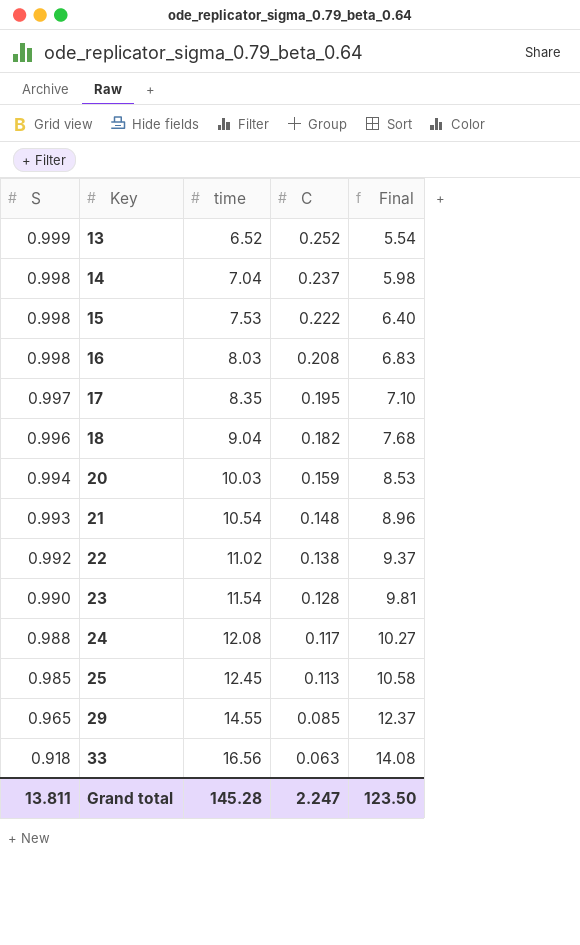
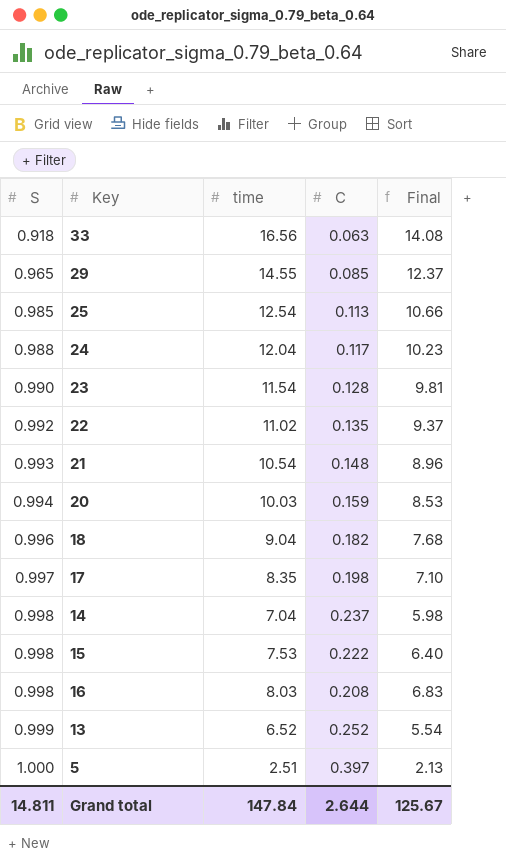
row order: S descending -> S ascending
25 | time: 12.45 -> 12.54
25 | Final: 10.58 -> 10.66
24 | time: 12.08 -> 12.04
24 | Final: 10.27 -> 10.23
22 | C: 0.138 -> 0.135
17 | C: 0.195 -> 0.198
row 5: none -> 1.000 | 2.51 | 0.397 | 2.13
Grand total | S: 13.811 -> 14.811
Grand total | time: 145.28 -> 147.84
Grand total | C: 2.247 -> 2.644
Grand total | Final: 123.50 -> 125.67

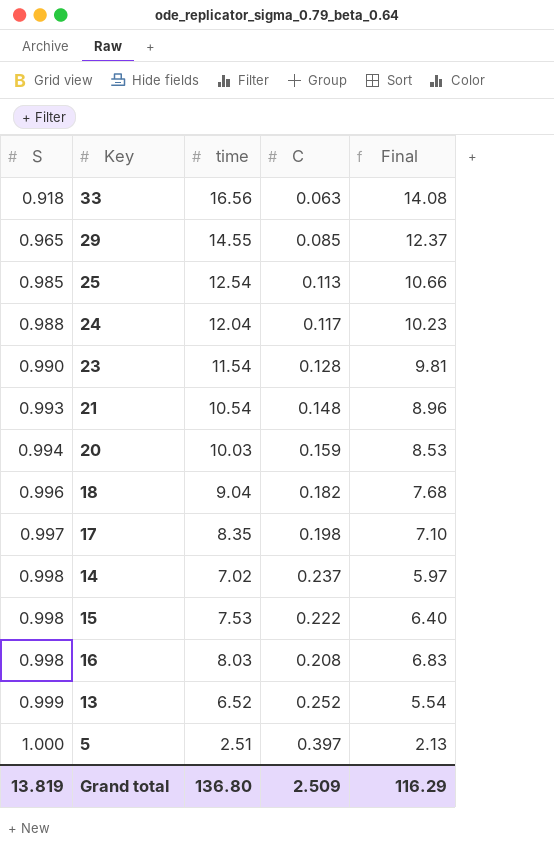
row 22: 0.992 | 11.02 | 0.135 | 9.37 -> none
14 | time: 7.04 -> 7.02
14 | Final: 5.98 -> 5.97
Grand total | S: 14.811 -> 13.819
Grand total | time: 147.84 -> 136.80
Grand total | C: 2.644 -> 2.509
Grand total | Final: 125.67 -> 116.29

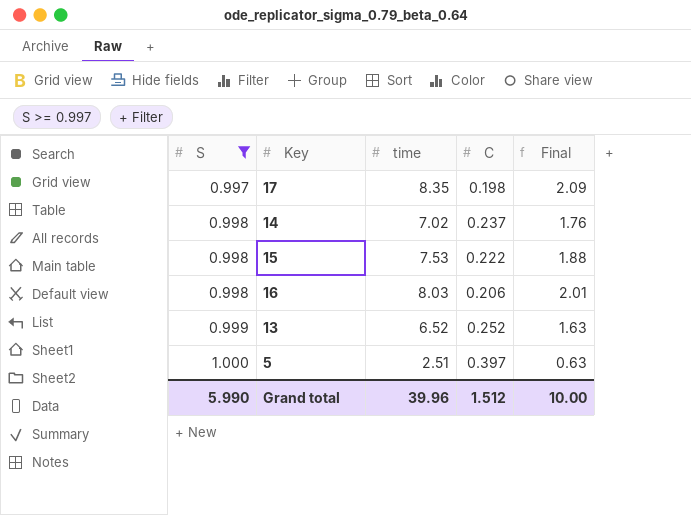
filter: none -> S >= 0.997
column Final | formula: [time] * 0.85 -> [time] * 0.25
16 | C: 0.208 -> 0.206
Grand total | S: 13.819 -> 5.990
Grand total | time: 136.80 -> 39.96
Grand total | C: 2.509 -> 1.512
Grand total | Final: 116.29 -> 10.00

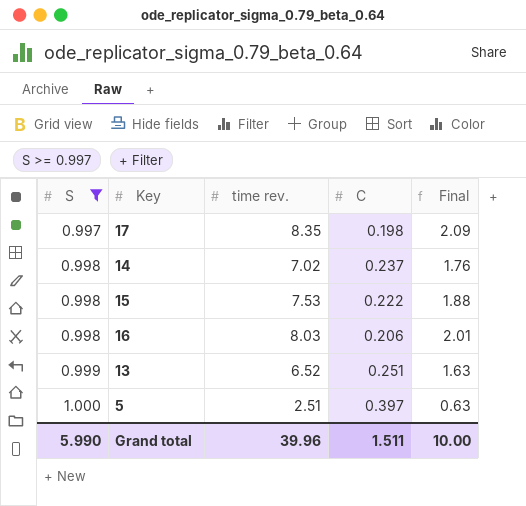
column name: time -> time rev.
13 | C: 0.252 -> 0.251
Grand total | C: 1.512 -> 1.511

